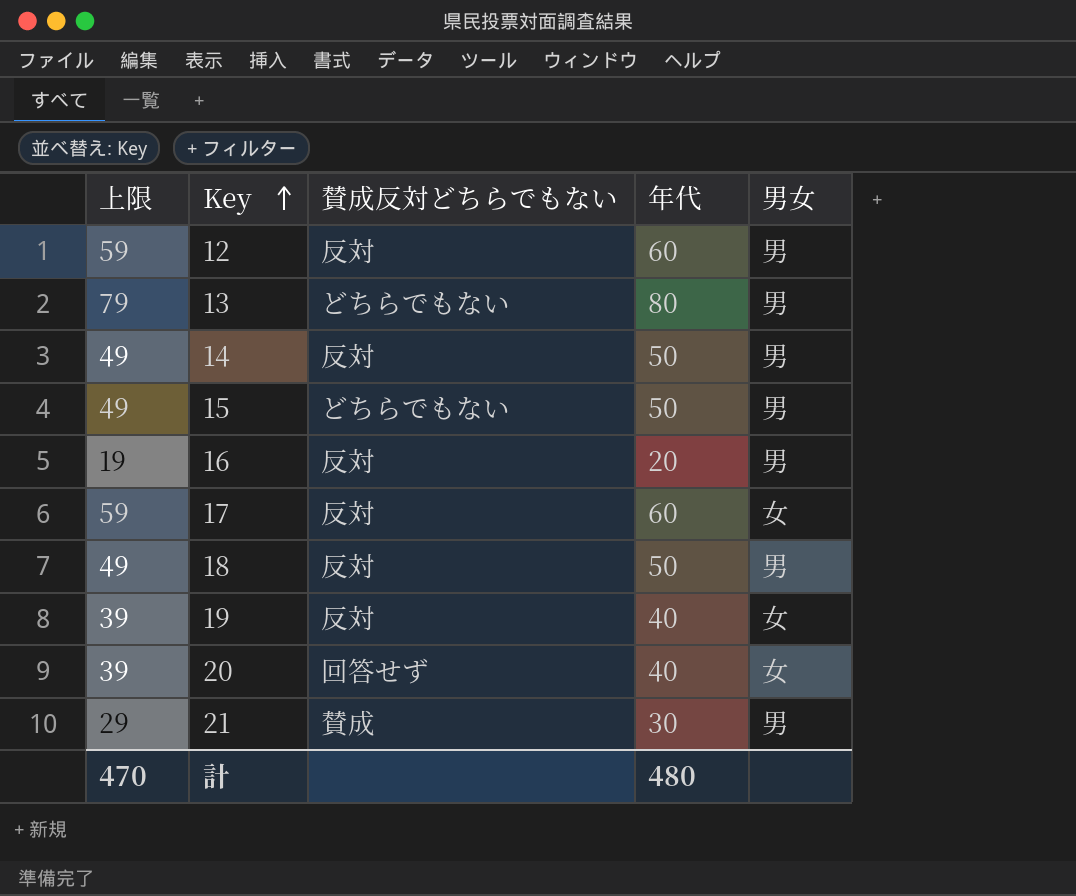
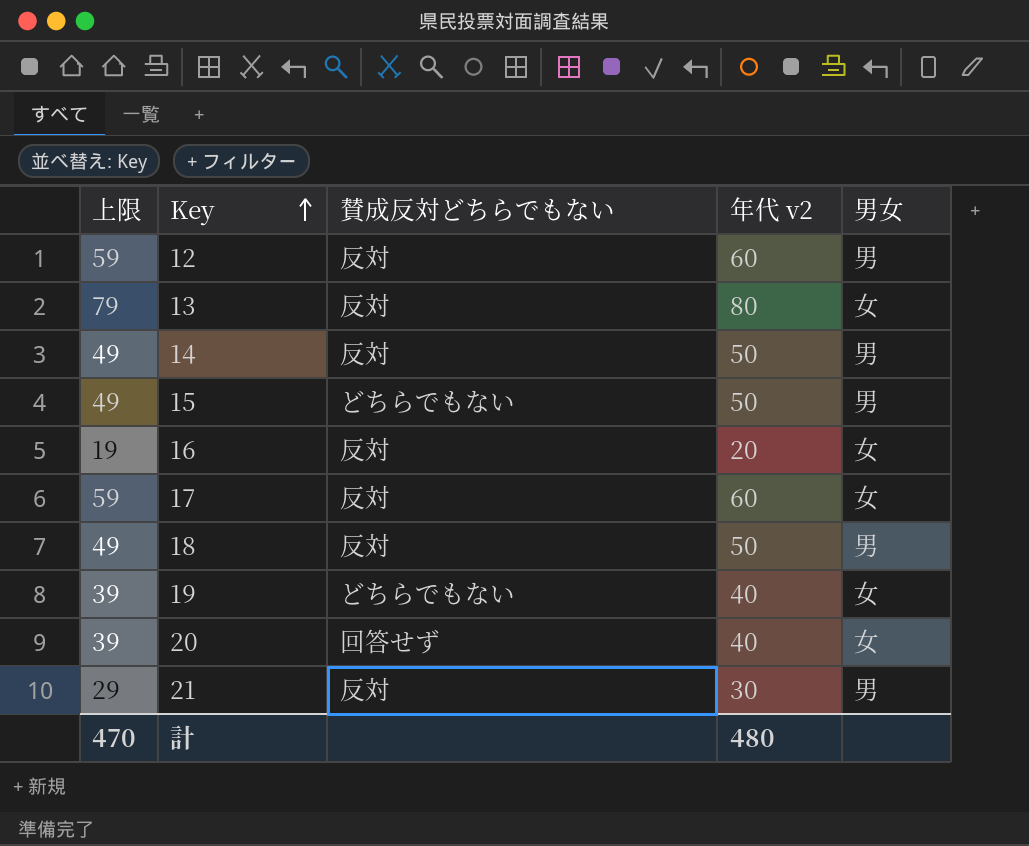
column name: 年代 -> 年代 v2
13 | 賛成反対どちらでもない: どちらでもない -> 反対
13 | 男女: 男 -> 女
16 | 男女: 男 -> 女
19 | 賛成反対どちらでもない: 反対 -> どちらでもない
21 | 賛成反対どちらでもない: 賛成 -> 反対

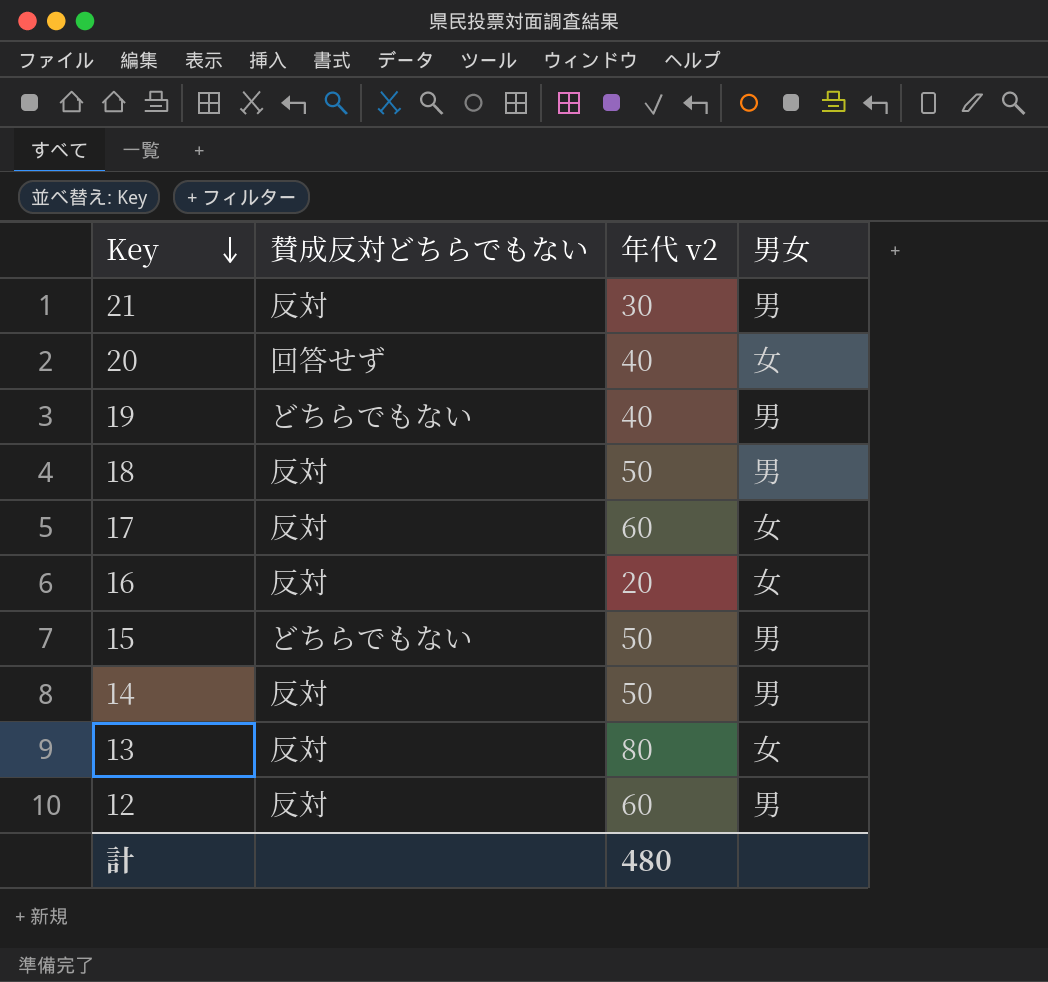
row order: Key ascending -> Key descending
column 上限 | formula: [年代 v2] - 1 -> none
19 | 男女: 女 -> 男

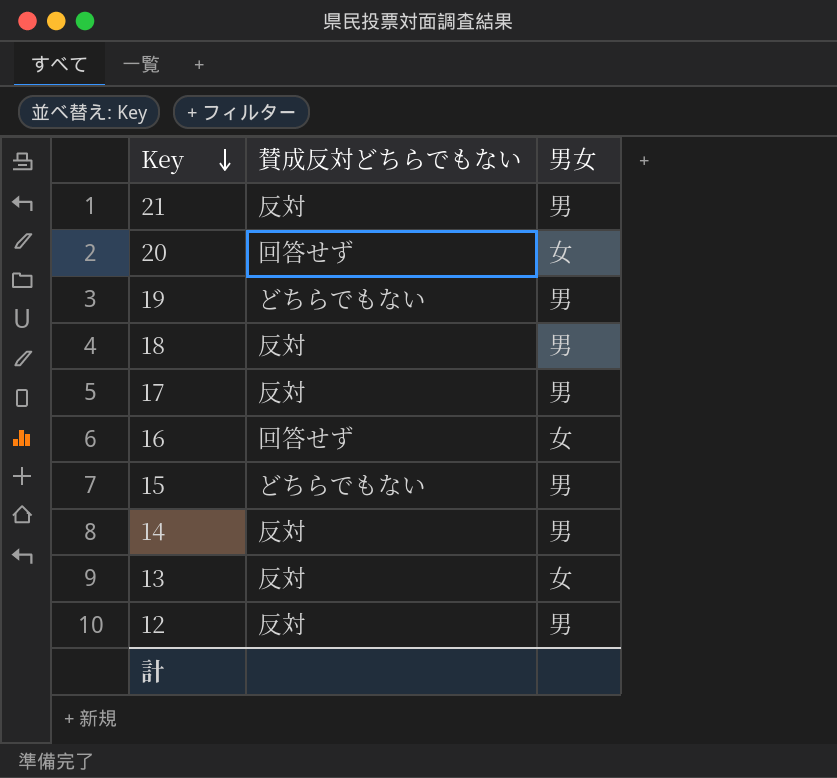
column 年代 v2 | position: 3 -> none
17 | 男女: 女 -> 男
16 | 賛成反対どちらでもない: 反対 -> 回答せず

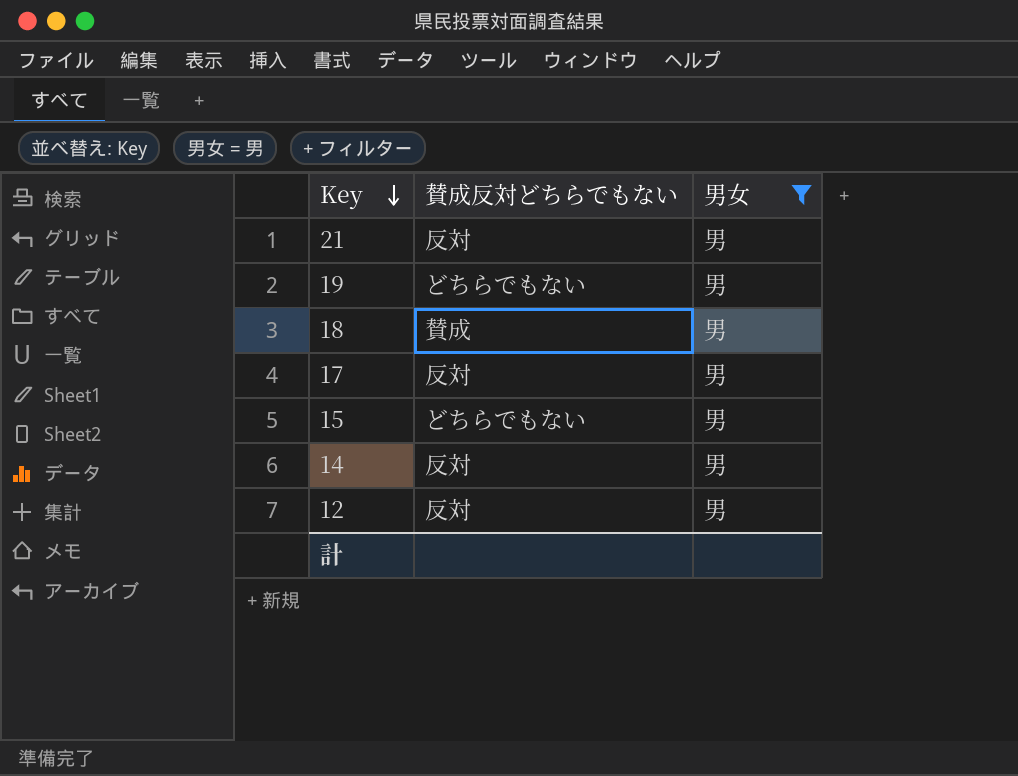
filter: none -> 男女 = 男
18 | 賛成反対どちらでもない: 反対 -> 賛成

